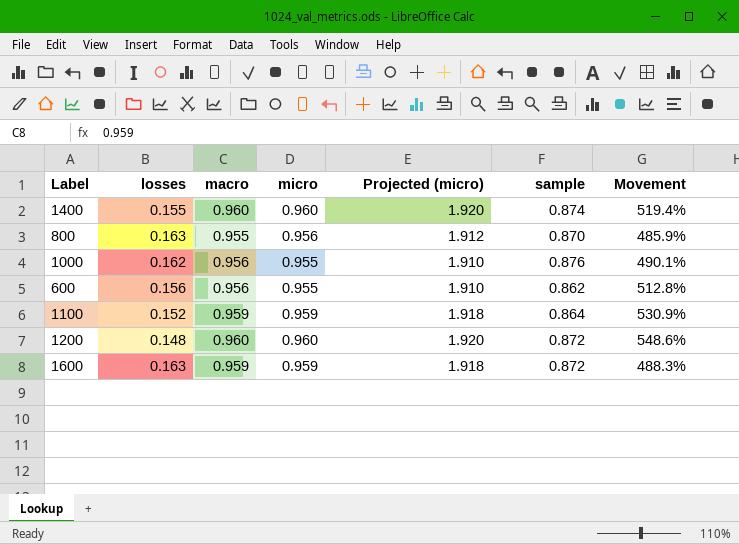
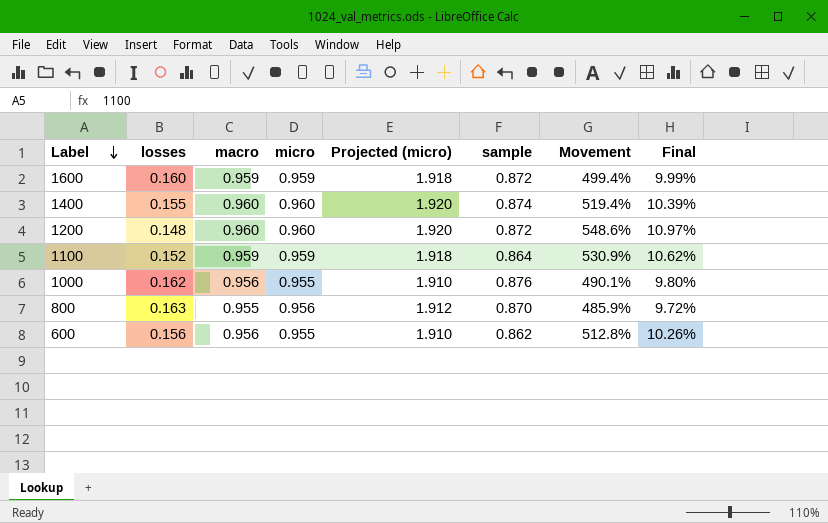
row order: none -> Label descending
column Final | formula: none -> [Movement] * 0.02
1600 | losses: 0.163 -> 0.160
1600 | Movement: 488.3% -> 499.4%

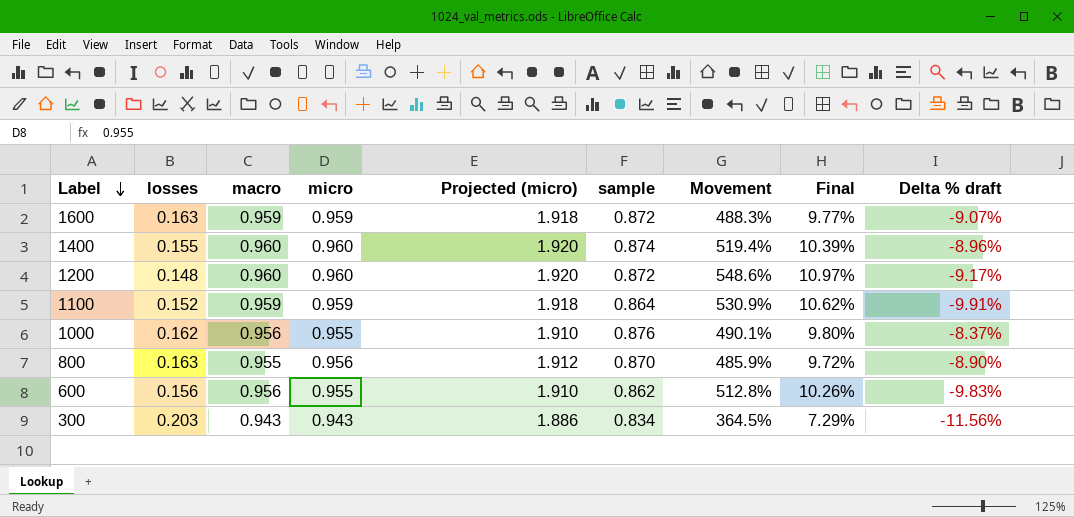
column Delta % draft | formula: none -> ([sample] - [macro]) / [macro]
1600 | losses: 0.160 -> 0.163
1600 | Movement: 499.4% -> 488.3%
1600 | Final: 9.99% -> 9.77%
row 300: none -> 0.203 | 0.943 | 0.943 | 1.886 | 0.834 | 364.5% | 7.29% | -11.56%

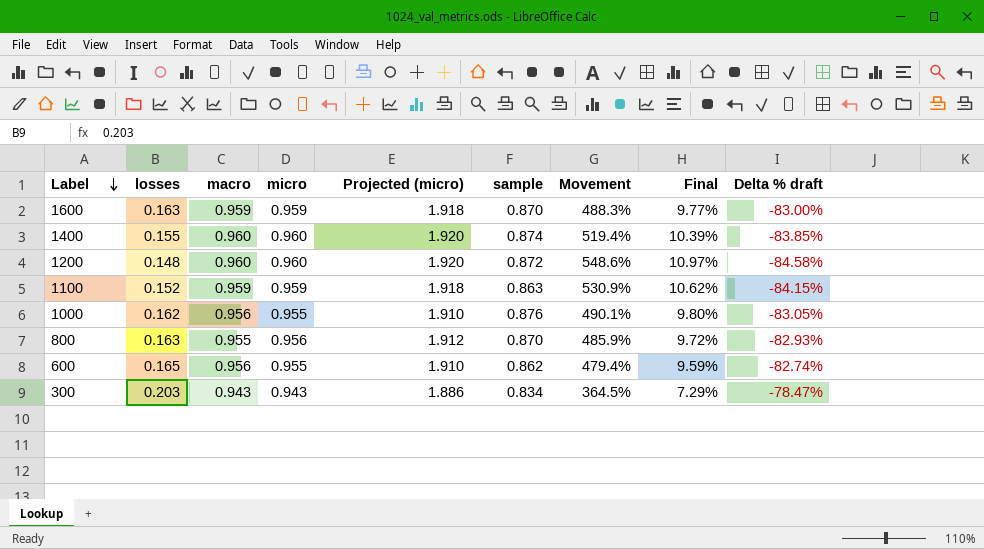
column Delta % draft | formula: ([sample] - [macro]) / [macro] -> ([losses] - [macro]) / [macro]
1600 | sample: 0.872 -> 0.870
1100 | sample: 0.864 -> 0.863
600 | losses: 0.156 -> 0.165
600 | Movement: 512.8% -> 479.4%
600 | Final: 10.26% -> 9.59%

